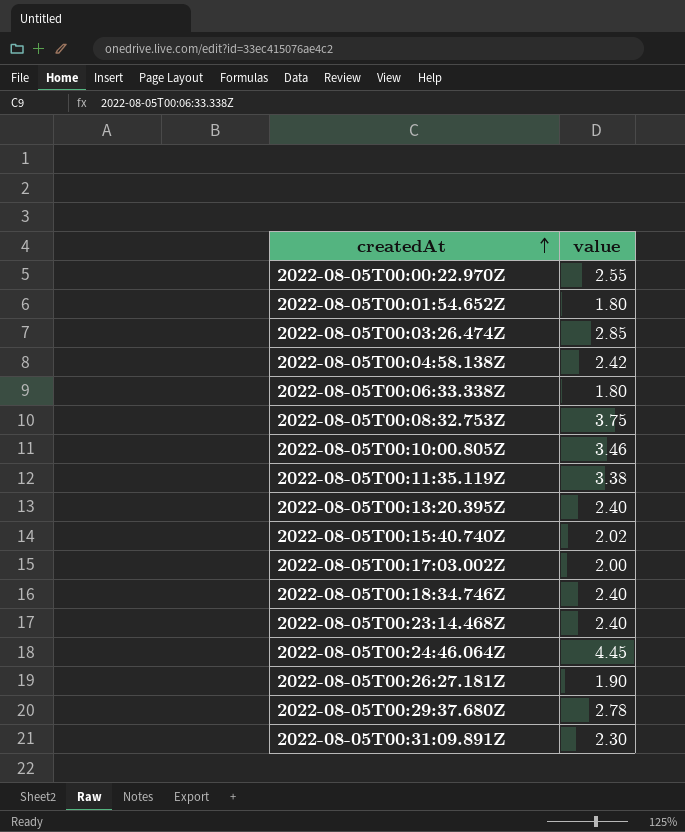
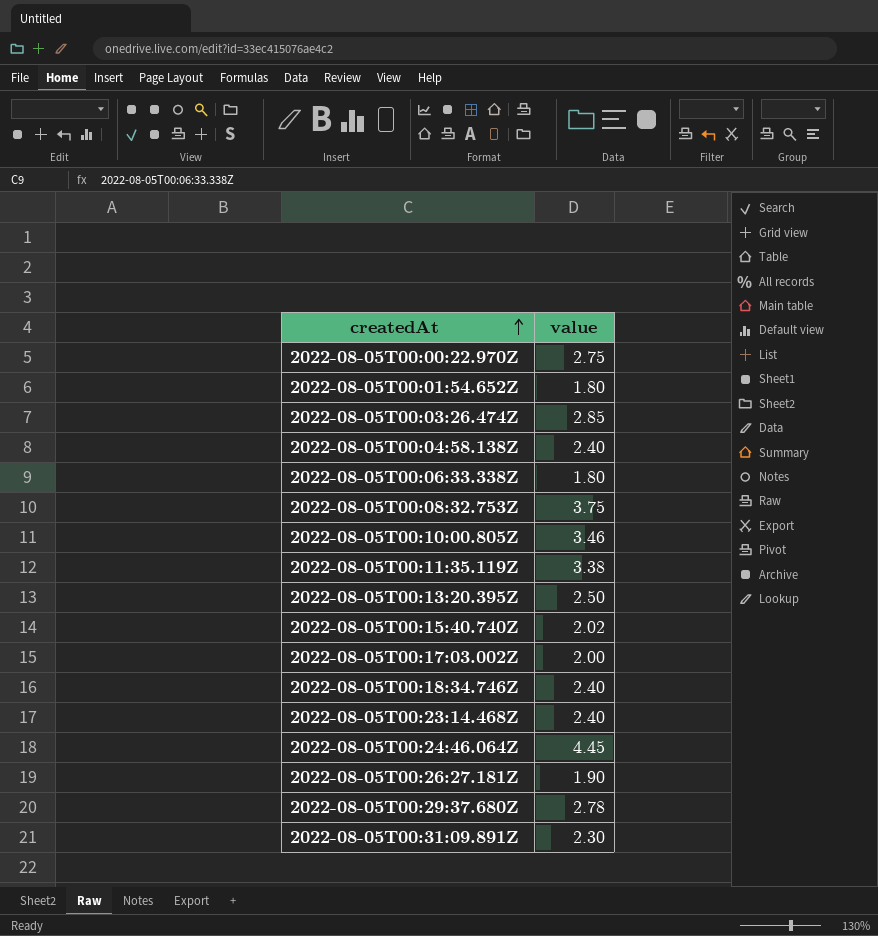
2022-08-05T00:00:22.970Z | value: 2.55 -> 2.75
2022-08-05T00:04:58.138Z | value: 2.42 -> 2.40
2022-08-05T00:13:20.395Z | value: 2.40 -> 2.50

